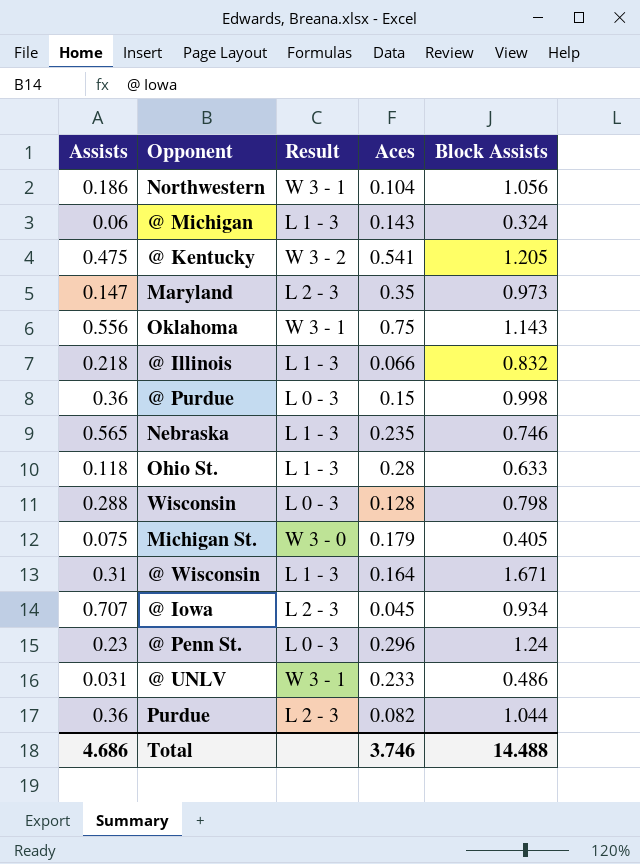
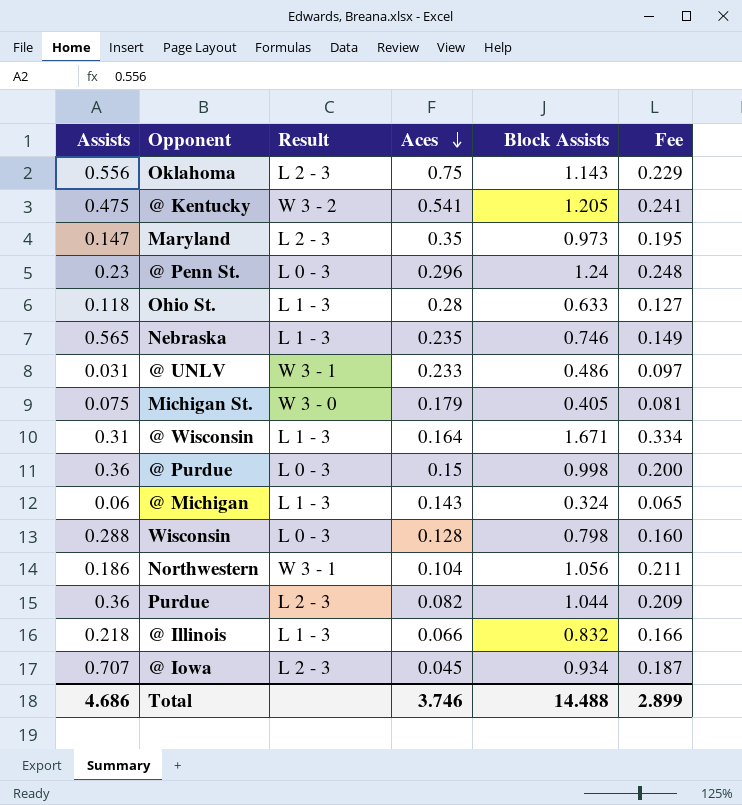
row order: none -> Aces descending
column Fee | formula: none -> [Block Assists] * 0.2
Oklahoma | Result: W 3 - 1 -> L 2 - 3

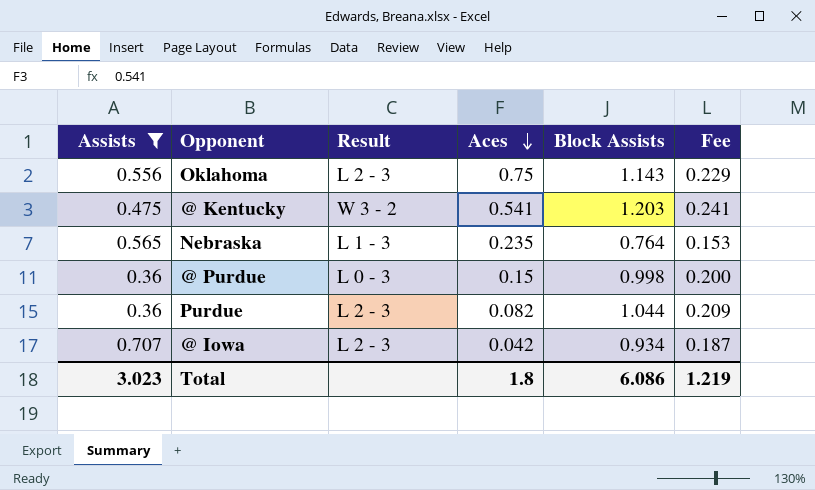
filter: none -> Assists >= 0.36
@ Kentucky | Block Assists: 1.205 -> 1.203
Nebraska | Block Assists: 0.746 -> 0.764
Nebraska | Fee: 0.149 -> 0.153
@ Iowa | Aces: 0.045 -> 0.042
Total | Assists: 4.686 -> 3.023
Total | Aces: 3.746 -> 1.8
Total | Block Assists: 14.488 -> 6.086
Total | Fee: 2.899 -> 1.219

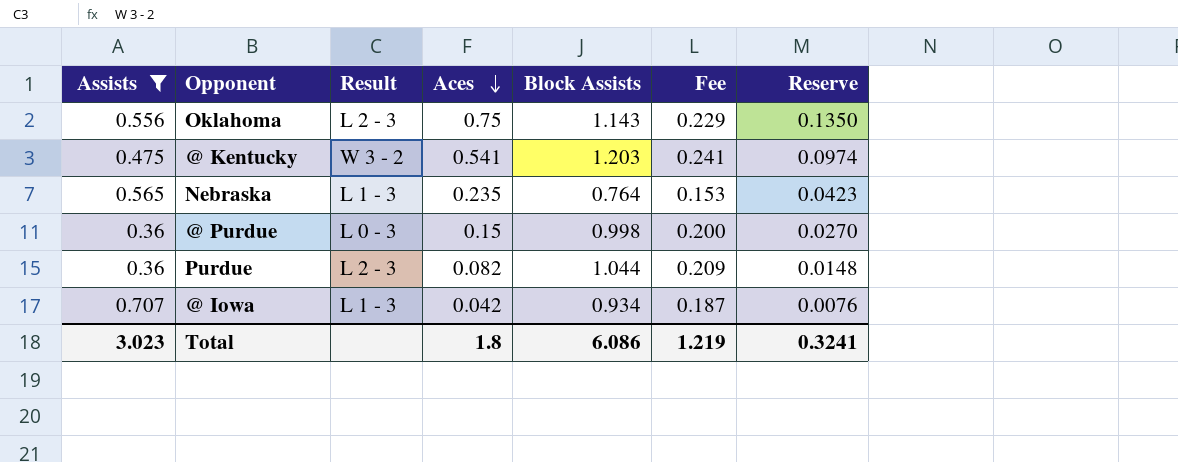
column Reserve | formula: none -> [Aces] * 0.18
@ Iowa | Result: L 2 - 3 -> L 1 - 3

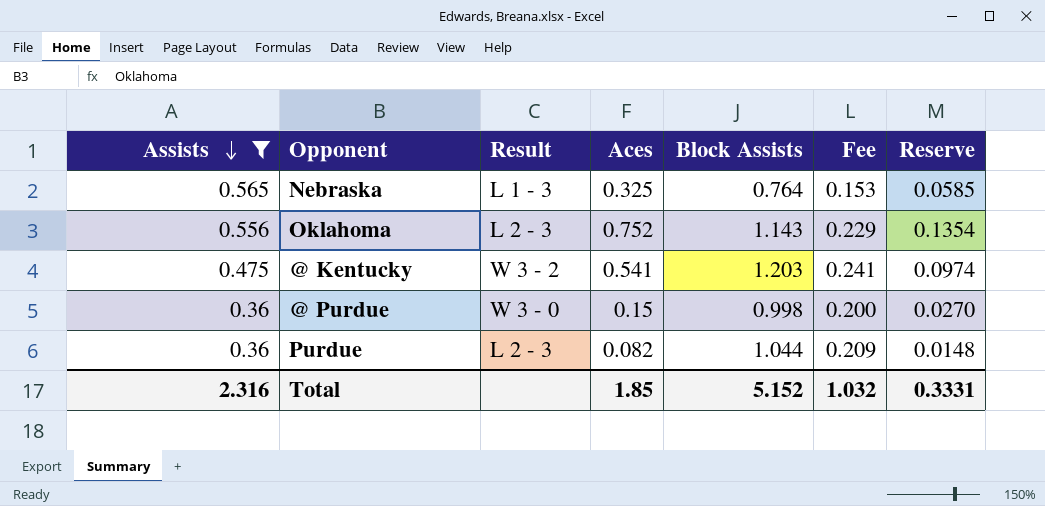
row order: Aces descending -> Assists descending
row @ Iowa: 0.707 | L 1 - 3 | 0.042 | 0.934 | 0.187 | 0.0076 -> none
Nebraska | Aces: 0.235 -> 0.325
Nebraska | Reserve: 0.0423 -> 0.0585
Oklahoma | Aces: 0.75 -> 0.752
Oklahoma | Reserve: 0.1350 -> 0.1354
@ Purdue | Result: L 0 - 3 -> W 3 - 0
Total | Assists: 3.023 -> 2.316
Total | Aces: 1.8 -> 1.85
Total | Block Assists: 6.086 -> 5.152
Total | Fee: 1.219 -> 1.032
Total | Reserve: 0.3241 -> 0.3331

